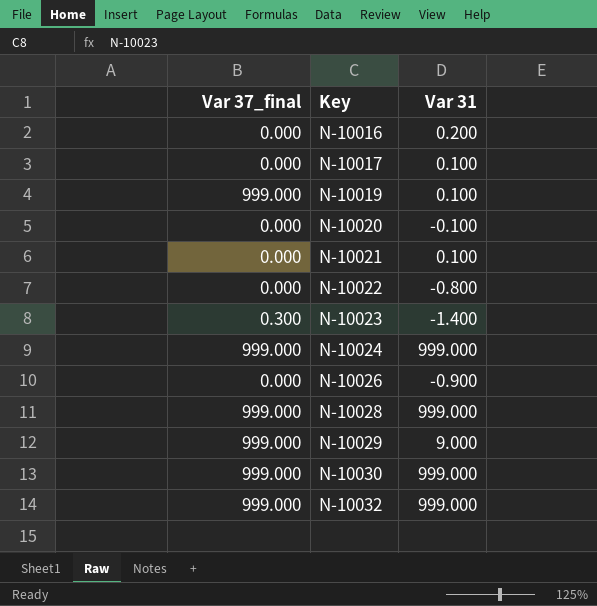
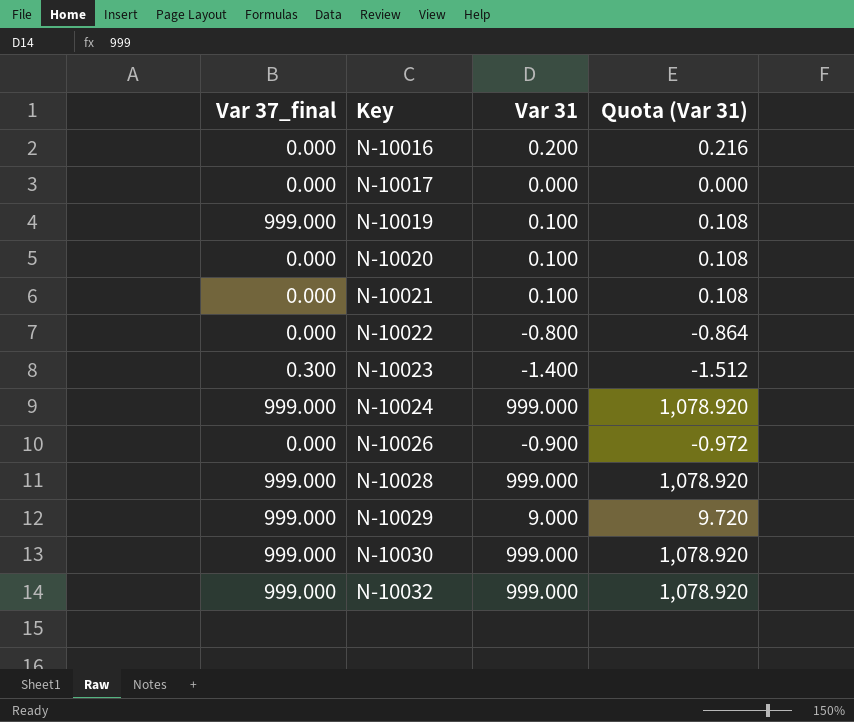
column Quota (Var 31) | formula: none -> [Var 31] * 1.08
N-10017 | Var 31: 0.100 -> 0.000
N-10020 | Var 31: -0.100 -> 0.100

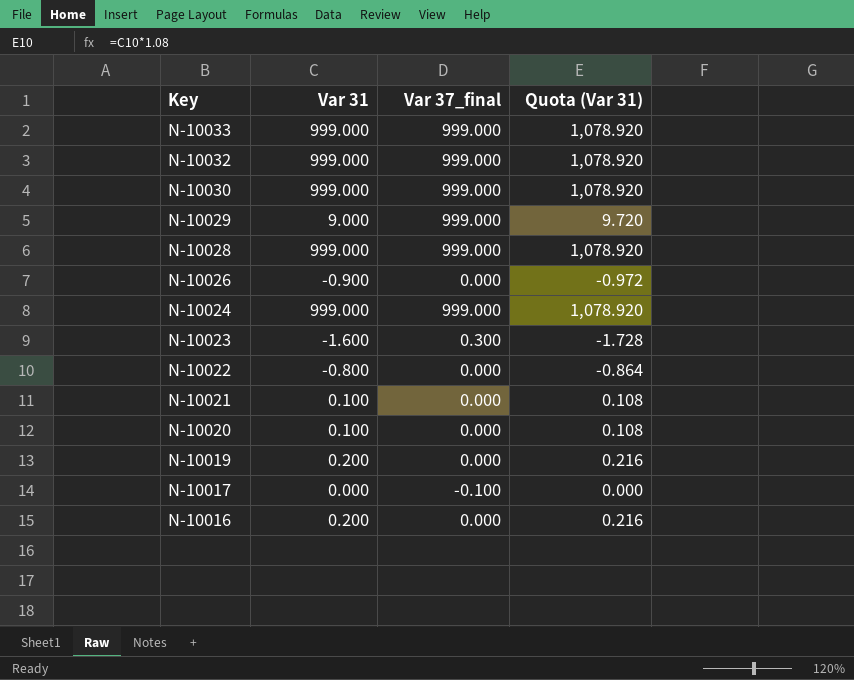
row order: Key ascending -> Key descending
column Var 37_final | position: 1 -> 3
row N-10033: none -> 999.000 | 999.000 | 1,078.920
N-10023 | Var 31: -1.400 -> -1.600
N-10023 | Quota (Var 31): -1.512 -> -1.728
N-10019 | Var 31: 0.100 -> 0.200
N-10019 | Var 37_final: 999.000 -> 0.000
N-10019 | Quota (Var 31): 0.108 -> 0.216
N-10017 | Var 37_final: 0.000 -> -0.100

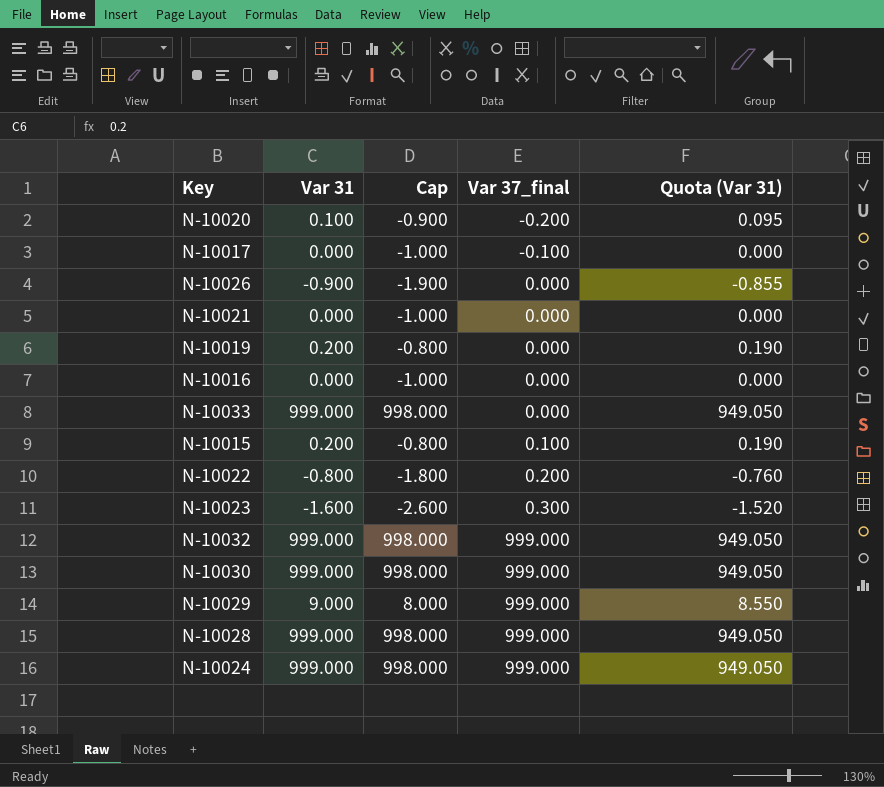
row order: Key descending -> Var 37_final ascending
column Cap | formula: none -> [Var 31] - 1
column Quota (Var 31) | formula: [Var 31] * 1.08 -> [Var 31] * 0.95
N-10020 | Var 37_final: 0.000 -> -0.200
N-10021 | Var 31: 0.100 -> 0.000
N-10016 | Var 31: 0.200 -> 0.000
N-10033 | Var 37_final: 999.000 -> 0.000
row N-10015: none -> 0.200 | -0.800 | 0.100 | 0.190
N-10022 | Var 37_final: 0.000 -> 0.200

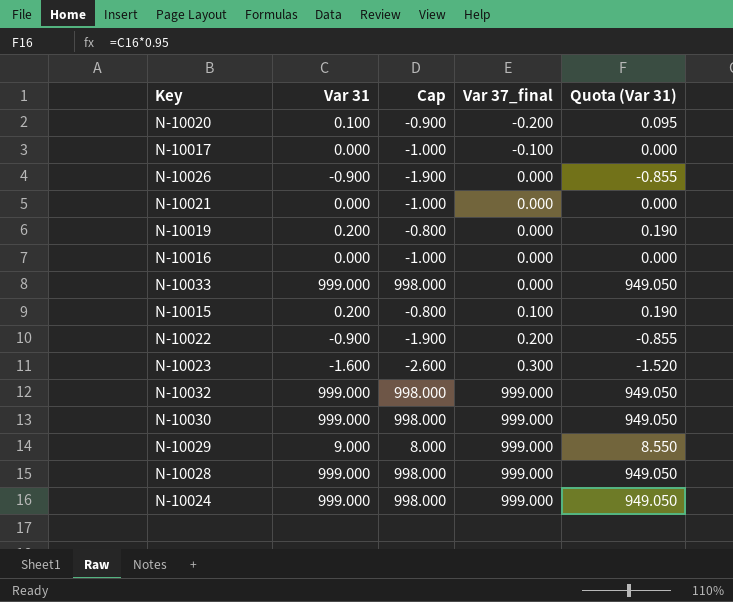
N-10022 | Var 31: -0.800 -> -0.900
N-10022 | Cap: -1.800 -> -1.900
N-10022 | Quota (Var 31): -0.760 -> -0.855

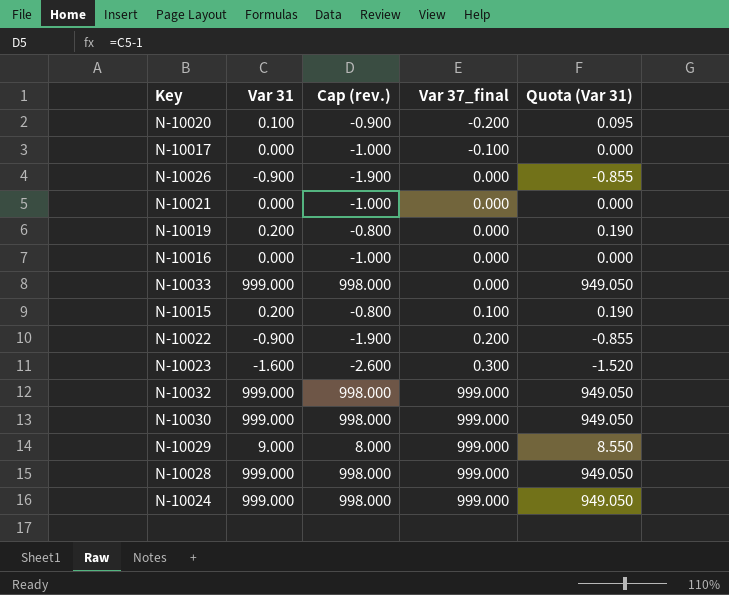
column name: Cap -> Cap (rev.)

